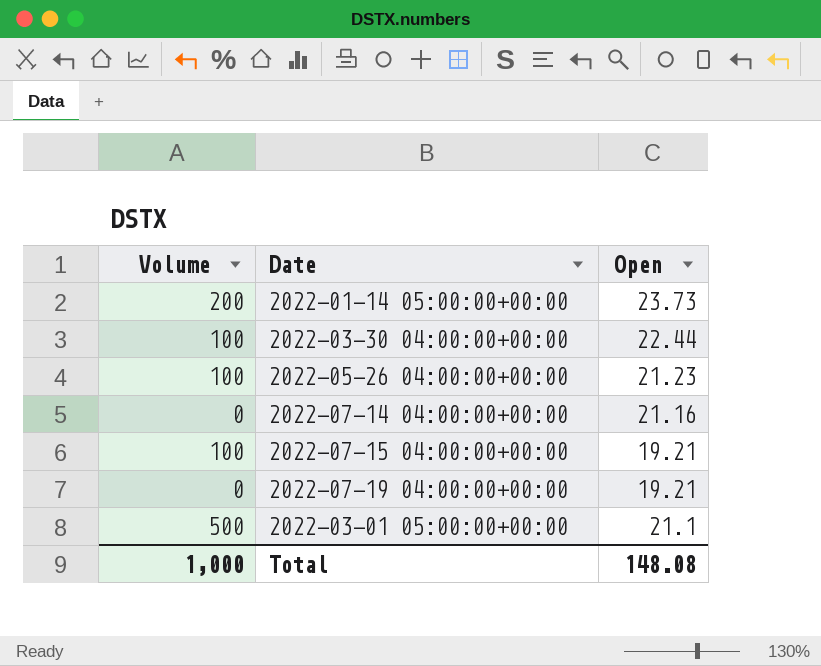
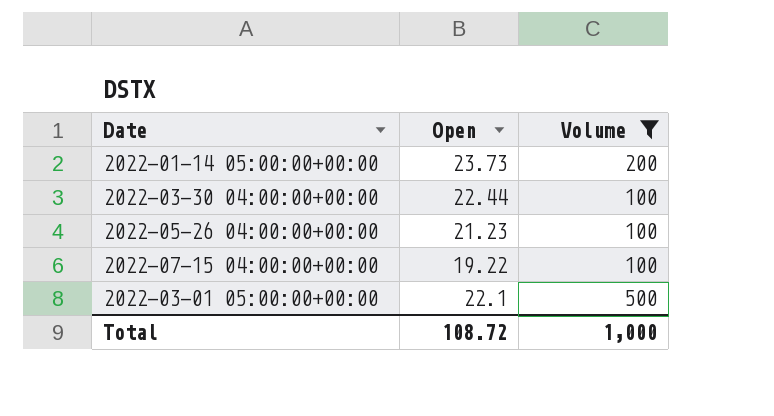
filter: none -> Volume != 0
column Volume | position: 1 -> 3
2022-07-15 04:00:00+00:00 | Open: 19.21 -> 19.22
2022-03-01 05:00:00+00:00 | Open: 21.1 -> 22.1
Total | Open: 148.08 -> 108.72

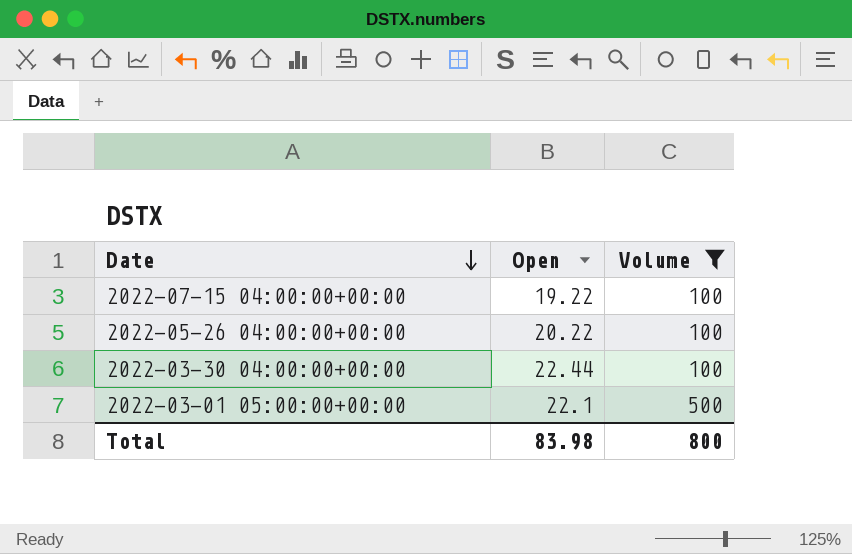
row order: none -> Date descending
row 2022-01-14 05:00:00+00:00: 23.73 | 200 -> none
2022-05-26 04:00:00+00:00 | Open: 21.23 -> 20.22
Total | Open: 108.72 -> 83.98
Total | Volume: 1,000 -> 800

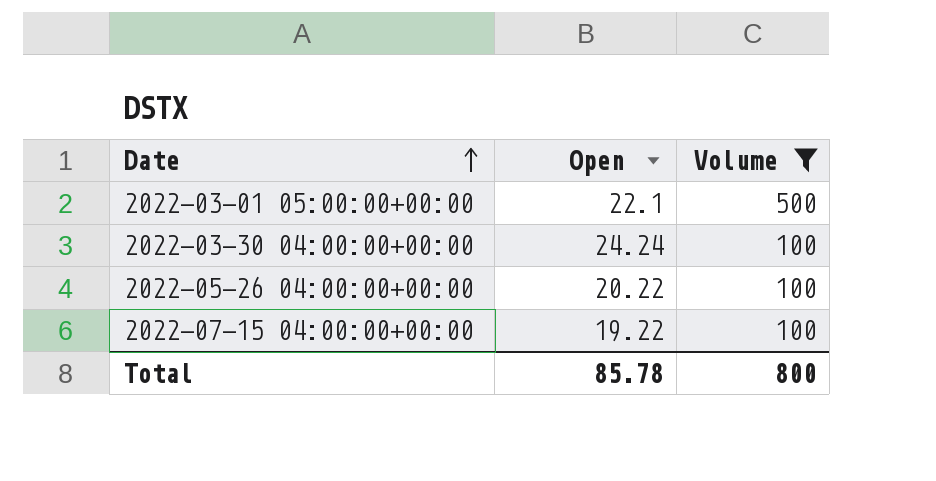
row order: Date descending -> Date ascending
2022-03-30 04:00:00+00:00 | Open: 22.44 -> 24.24
Total | Open: 83.98 -> 85.78

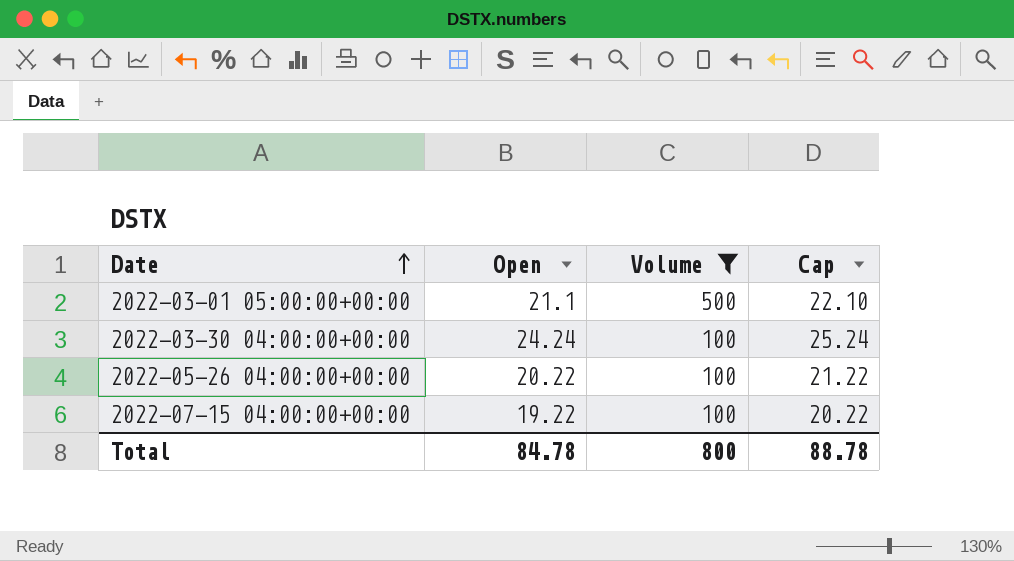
column Cap | formula: none -> [Open] + 1
2022-03-01 05:00:00+00:00 | Open: 22.1 -> 21.1
Total | Open: 85.78 -> 84.78

